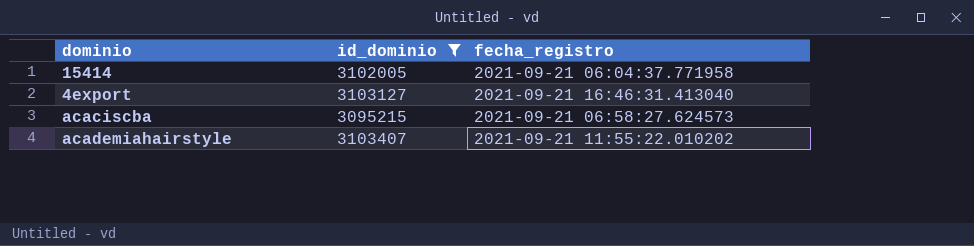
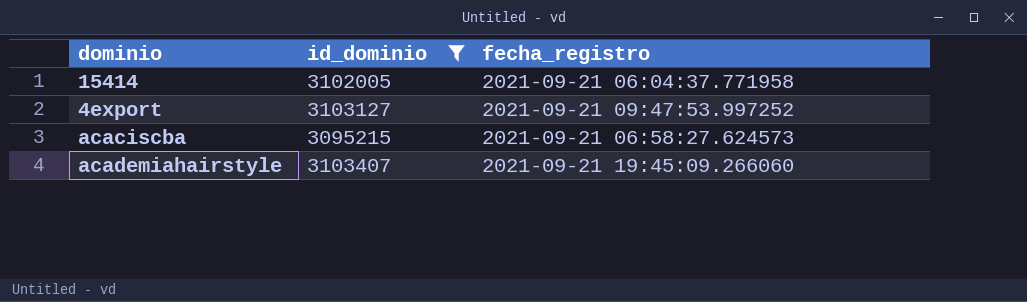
4export | fecha_registro: 2021-09-21 16:46:31.413040 -> 2021-09-21 09:47:53.997252
academiahairstyle | fecha_registro: 2021-09-21 11:55:22.010202 -> 2021-09-21 19:45:09.266060

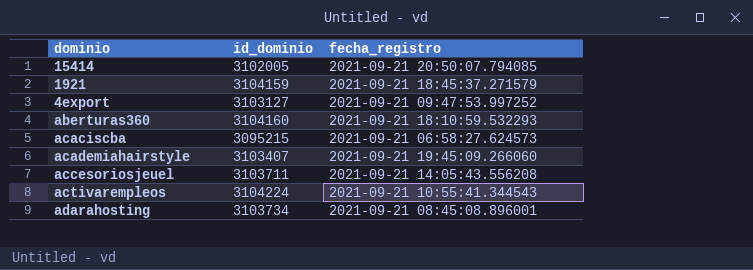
filter: id_dominio <= 3103407 -> none
15414 | fecha_registro: 2021-09-21 06:04:37.771958 -> 2021-09-21 20:50:07.794085

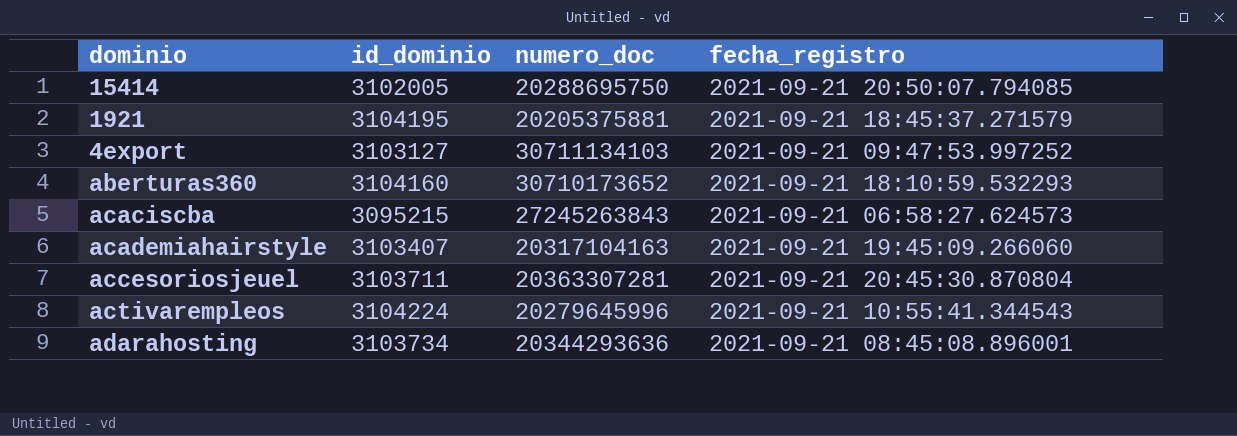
column numero_doc | position: none -> 3
1921 | id_dominio: 3104159 -> 3104195
accesoriosjeuel | fecha_registro: 2021-09-21 14:05:43.556208 -> 2021-09-21 20:45:30.870804

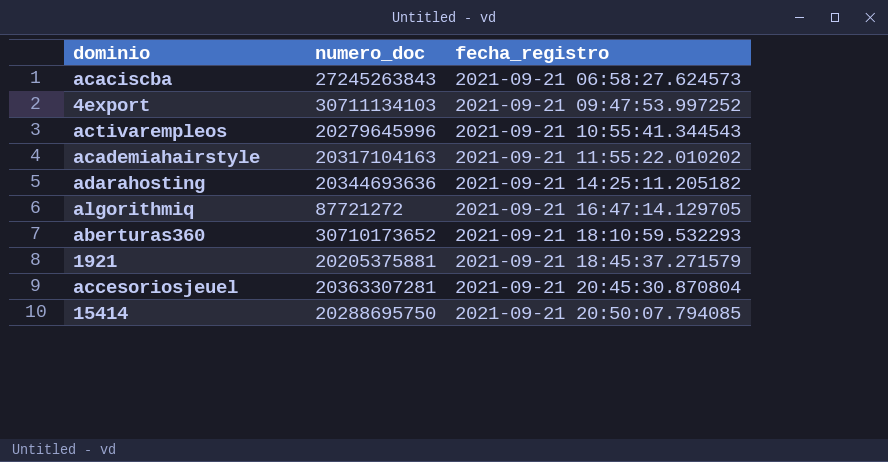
row order: none -> fecha_registro ascending
column id_dominio | position: 2 -> none
academiahairstyle | fecha_registro: 2021-09-21 19:45:09.266060 -> 2021-09-21 11:55:22.010202
adarahosting | numero_doc: 20344293636 -> 20344693636
adarahosting | fecha_registro: 2021-09-21 08:45:08.896001 -> 2021-09-21 14:25:11.205182
row algorithmiq: none -> 87721272 | 2021-09-21 16:47:14.129705

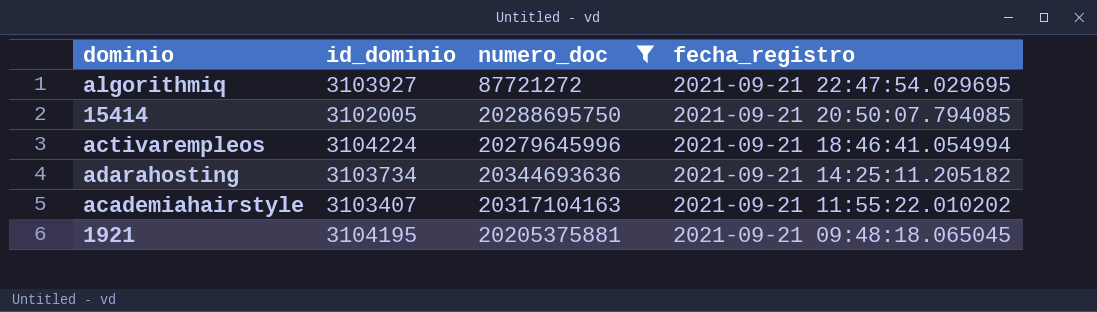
filter: none -> numero_doc <= 20344693636
row order: fecha_registro ascending -> fecha_registro descending
column id_dominio | position: none -> 2
algorithmiq | fecha_registro: 2021-09-21 16:47:14.129705 -> 2021-09-21 22:47:54.029695
activarempleos | fecha_registro: 2021-09-21 10:55:41.344543 -> 2021-09-21 18:46:41.054994
1921 | fecha_registro: 2021-09-21 18:45:37.271579 -> 2021-09-21 09:48:18.065045

